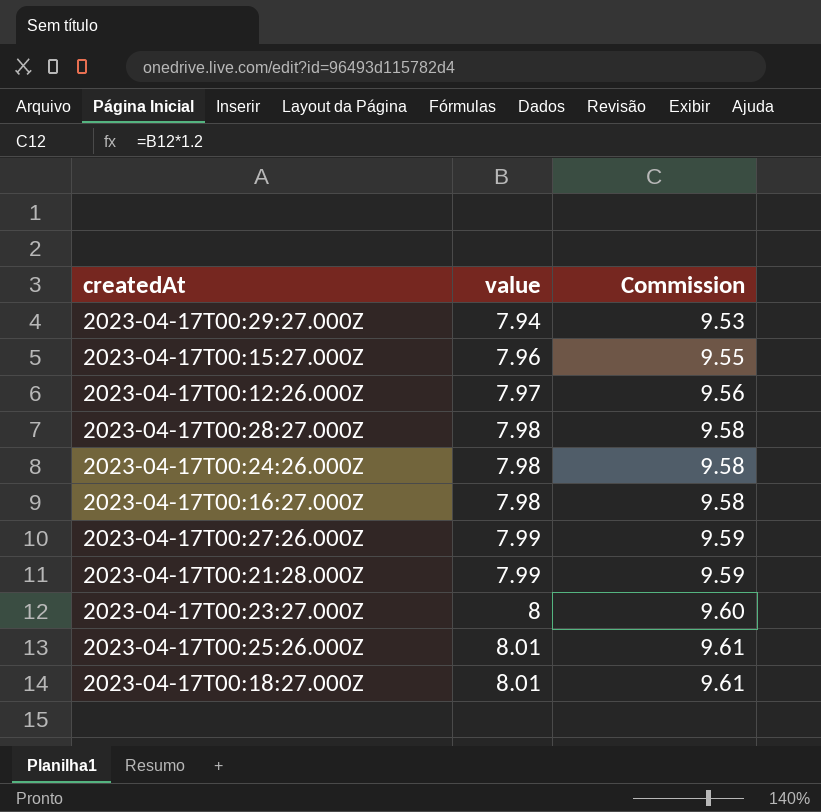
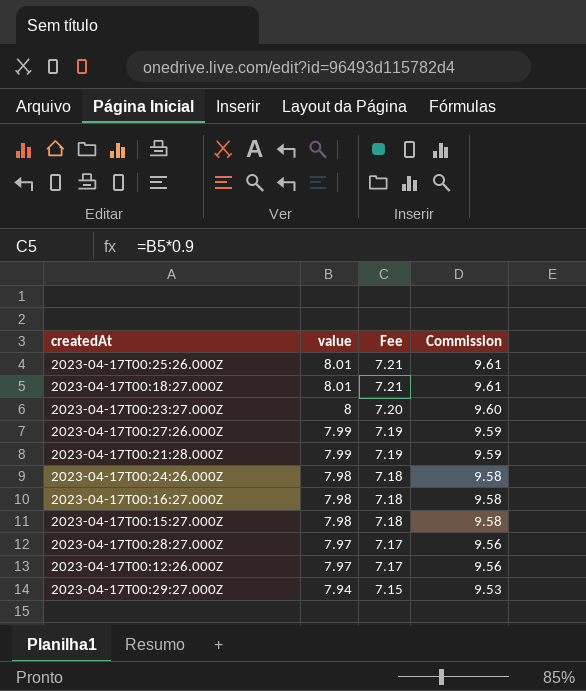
row order: value ascending -> value descending
column Fee | formula: none -> [value] * 0.9
2023-04-17T00:15:27.000Z | value: 7.96 -> 7.98
2023-04-17T00:15:27.000Z | Commission: 9.55 -> 9.58
2023-04-17T00:28:27.000Z | value: 7.98 -> 7.97
2023-04-17T00:28:27.000Z | Commission: 9.58 -> 9.56

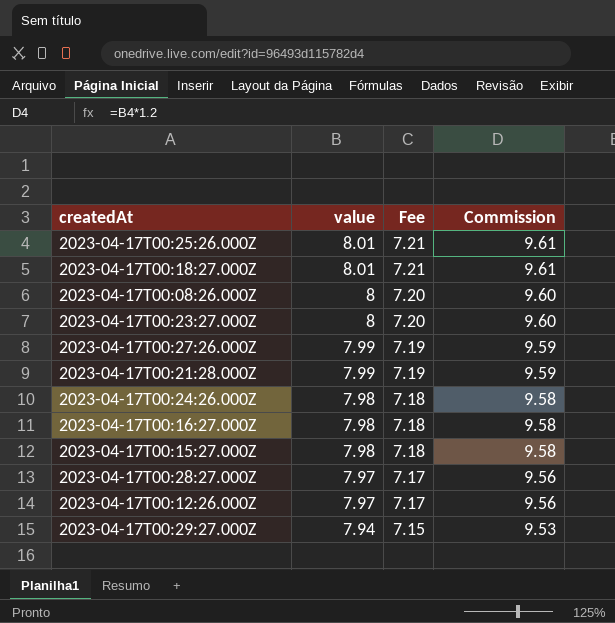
row 2023-04-17T00:08:26.000Z: none -> 8 | 7.20 | 9.60

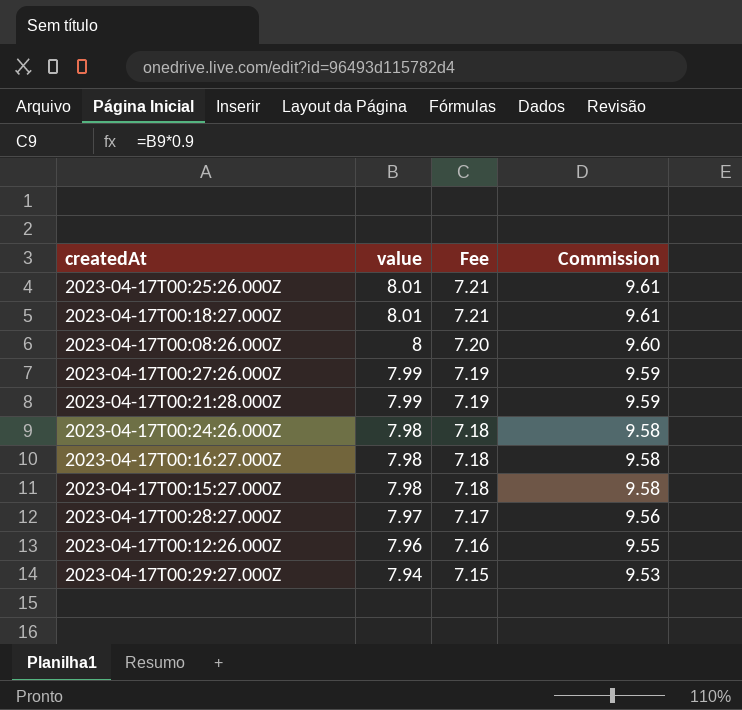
row 2023-04-17T00:23:27.000Z: 8 | 7.20 | 9.60 -> none
2023-04-17T00:12:26.000Z | value: 7.97 -> 7.96
2023-04-17T00:12:26.000Z | Fee: 7.17 -> 7.16
2023-04-17T00:12:26.000Z | Commission: 9.56 -> 9.55

